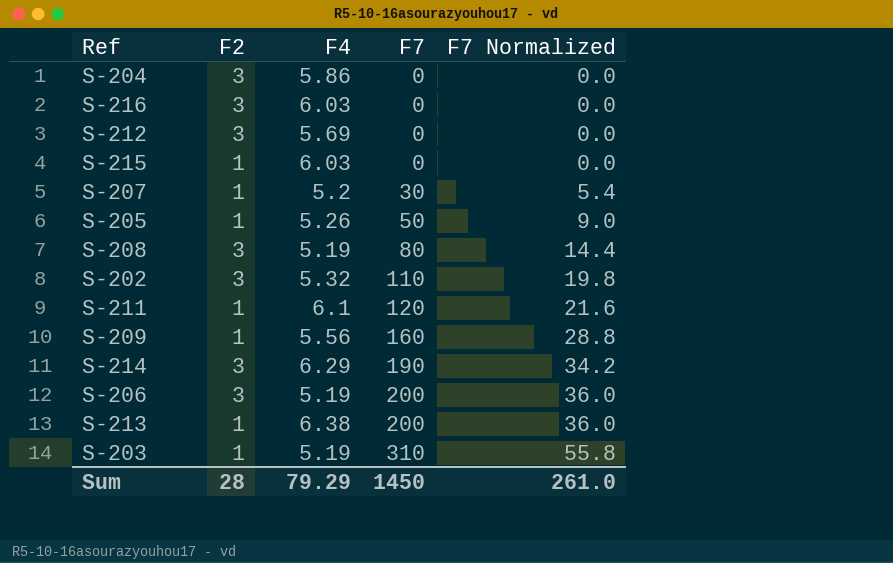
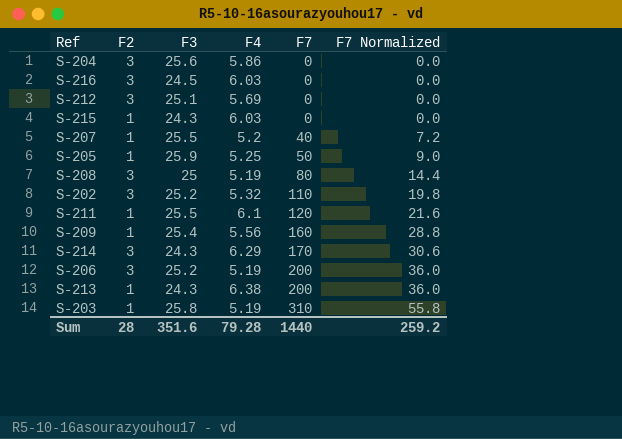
column F3 | position: none -> 3
S-207 | F7: 30 -> 40
S-207 | F7 Normalized: 5.4 -> 7.2
S-205 | F4: 5.26 -> 5.25
S-214 | F7: 190 -> 170
S-214 | F7 Normalized: 34.2 -> 30.6
Sum | F4: 79.29 -> 79.28
Sum | F7: 1450 -> 1440
Sum | F7 Normalized: 261.0 -> 259.2

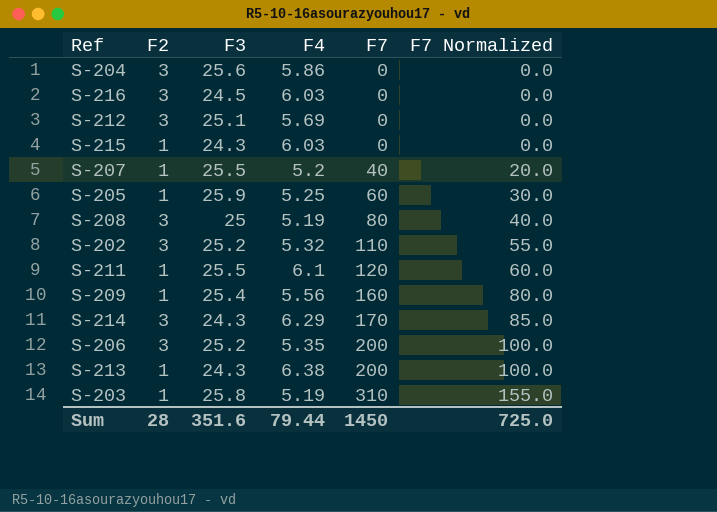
column F7 Normalized | formula: [F7] * 0.18 -> [F7] * 0.5
S-205 | F7: 50 -> 60
S-206 | F4: 5.19 -> 5.35
Sum | F4: 79.28 -> 79.44
Sum | F7: 1440 -> 1450
Sum | F7 Normalized: 259.2 -> 725.0

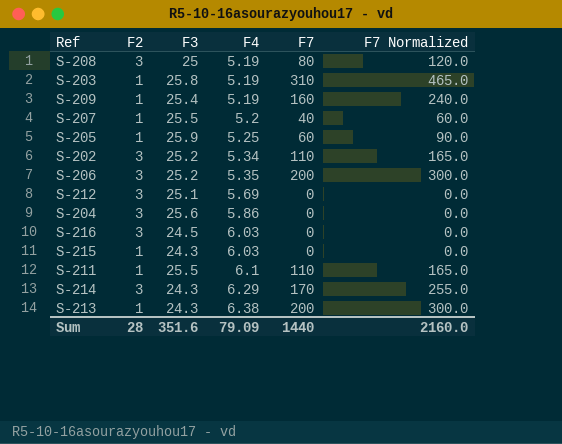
row order: F7 ascending -> F4 ascending
column F7 Normalized | formula: [F7] * 0.5 -> [F7] * 1.5
S-209 | F4: 5.56 -> 5.19
S-202 | F4: 5.32 -> 5.34
S-211 | F7: 120 -> 110
Sum | F4: 79.44 -> 79.09
Sum | F7: 1450 -> 1440
Sum | F7 Normalized: 725.0 -> 2160.0

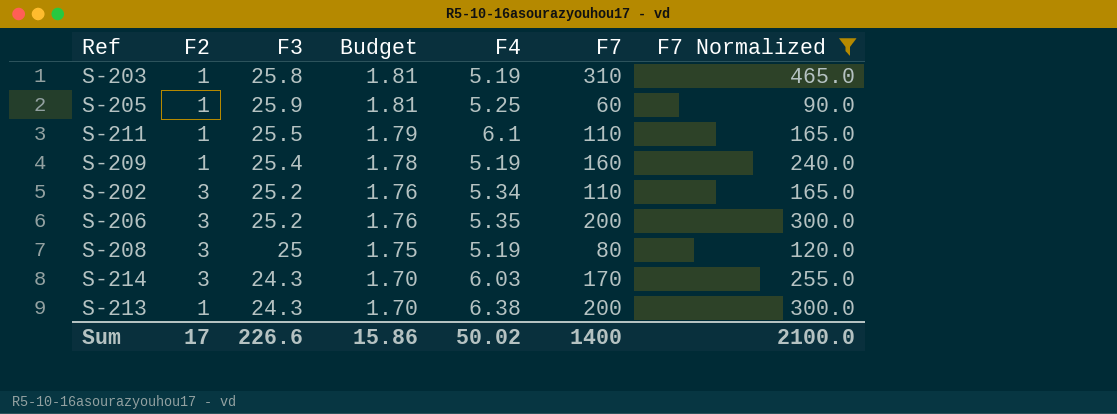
filter: none -> F7 Normalized >= 90.0
row order: F4 ascending -> Budget descending
column Budget | formula: none -> [F3] * 0.07
S-214 | F4: 6.29 -> 6.03
Sum | F2: 28 -> 17
Sum | F3: 351.6 -> 226.6
Sum | F4: 79.09 -> 50.02
Sum | F7: 1440 -> 1400
Sum | F7 Normalized: 2160.0 -> 2100.0

